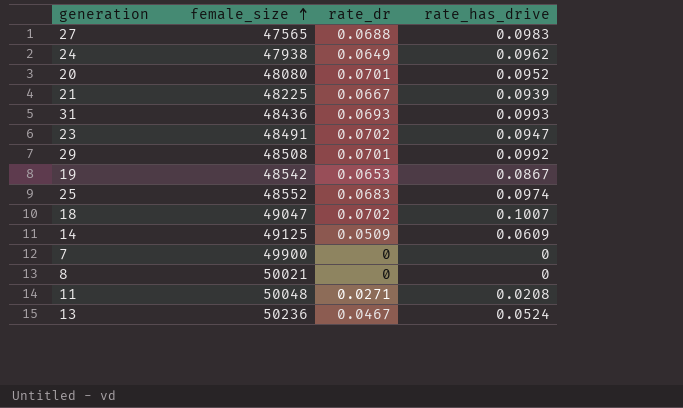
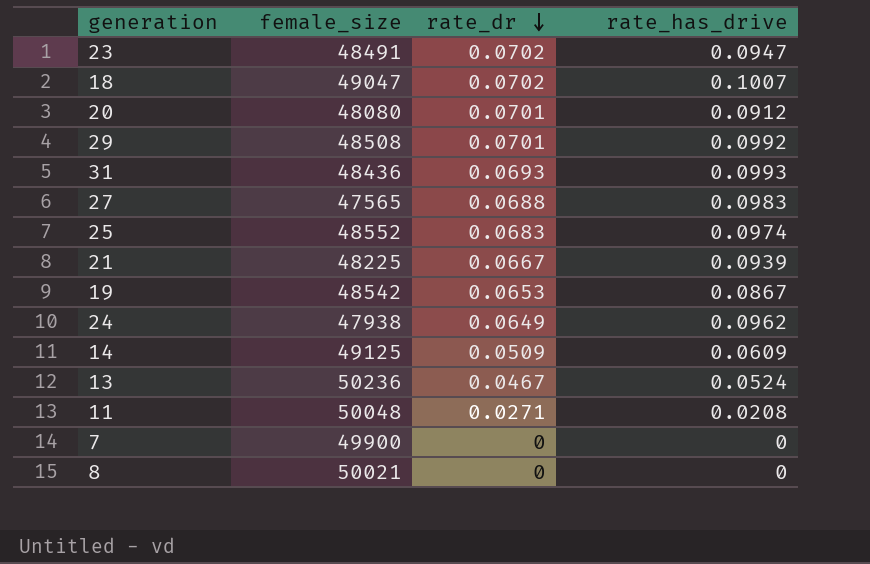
row order: female_size ascending -> rate_dr descending
20 | rate_has_drive: 0.0952 -> 0.0912

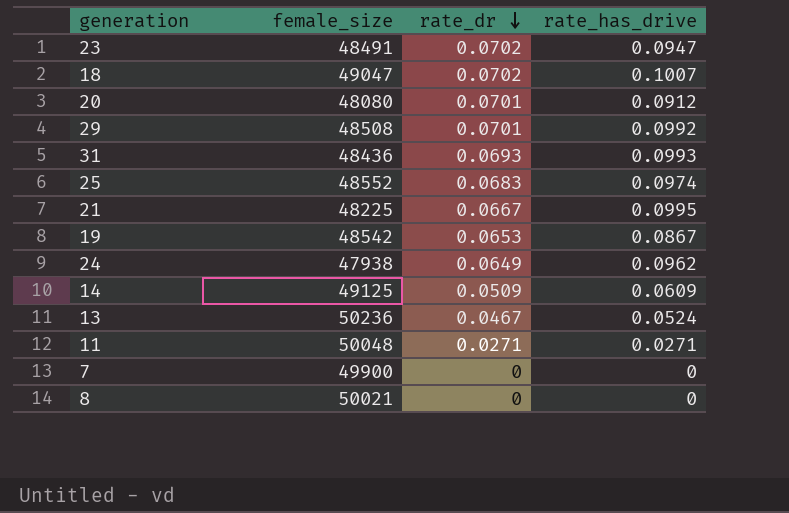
row 27: 47565 | 0.0688 | 0.0983 -> none
21 | rate_has_drive: 0.0939 -> 0.0995
11 | rate_has_drive: 0.0208 -> 0.0271

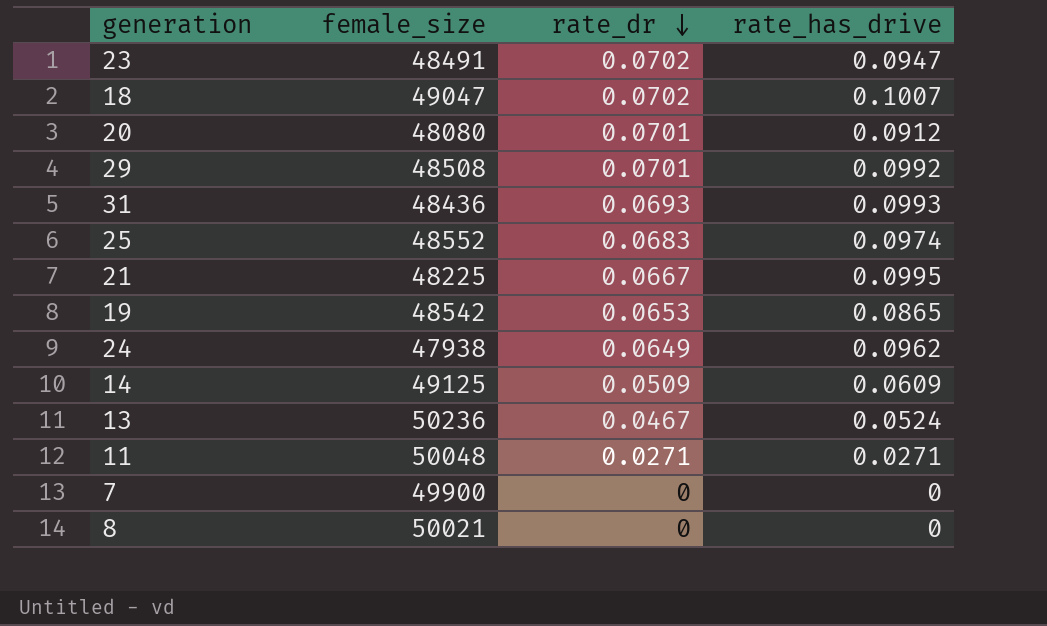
19 | rate_has_drive: 0.0867 -> 0.0865

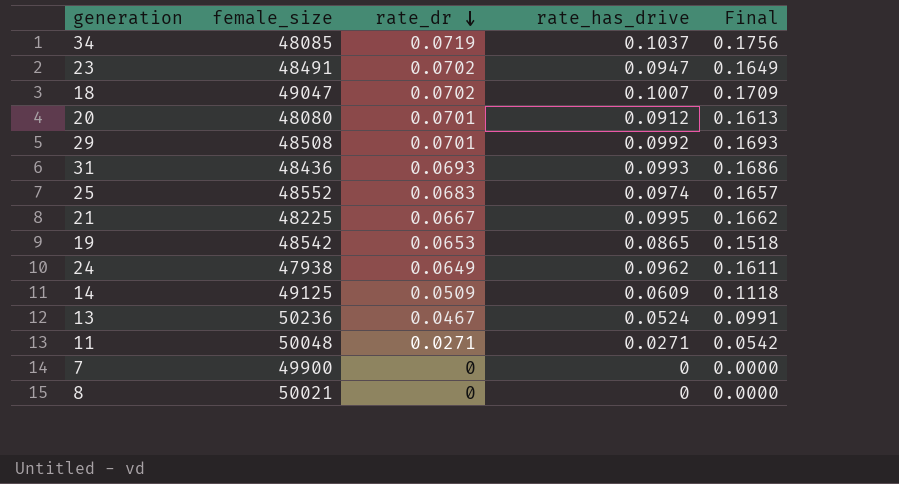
column Final | formula: none -> [rate_dr] + [rate_has_drive]
row 34: none -> 48085 | 0.0719 | 0.1037 | 0.1756

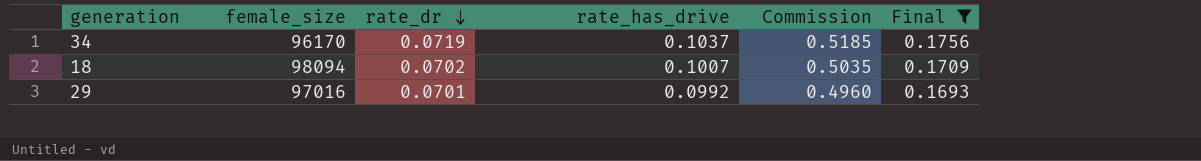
filter: none -> Final >= 0.1693
column Commission | formula: none -> [rate_has_drive] * 5
34 | female_size: 48085 -> 96170
18 | female_size: 49047 -> 98094
29 | female_size: 48508 -> 97016

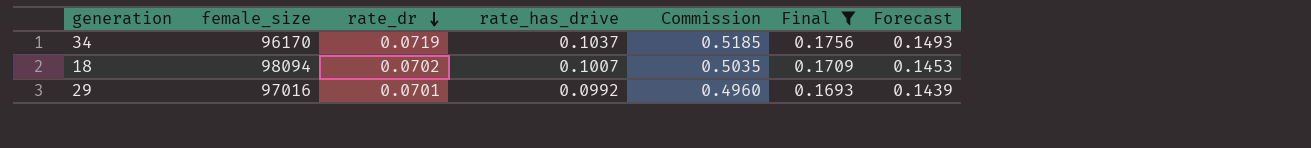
column Forecast | formula: none -> [Final] * 0.85

